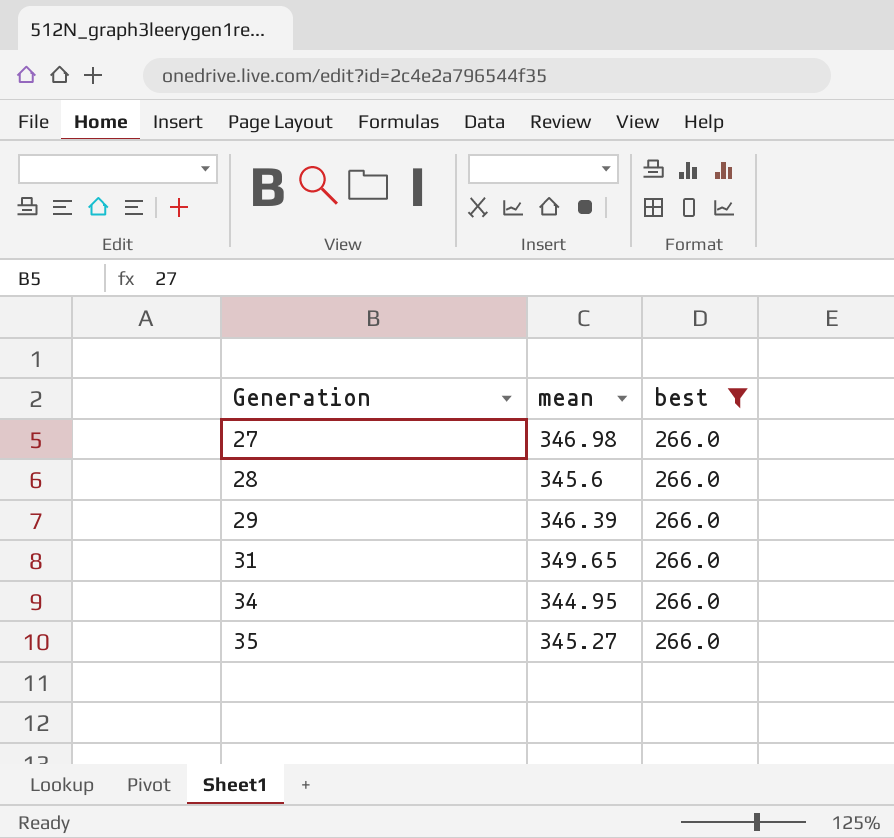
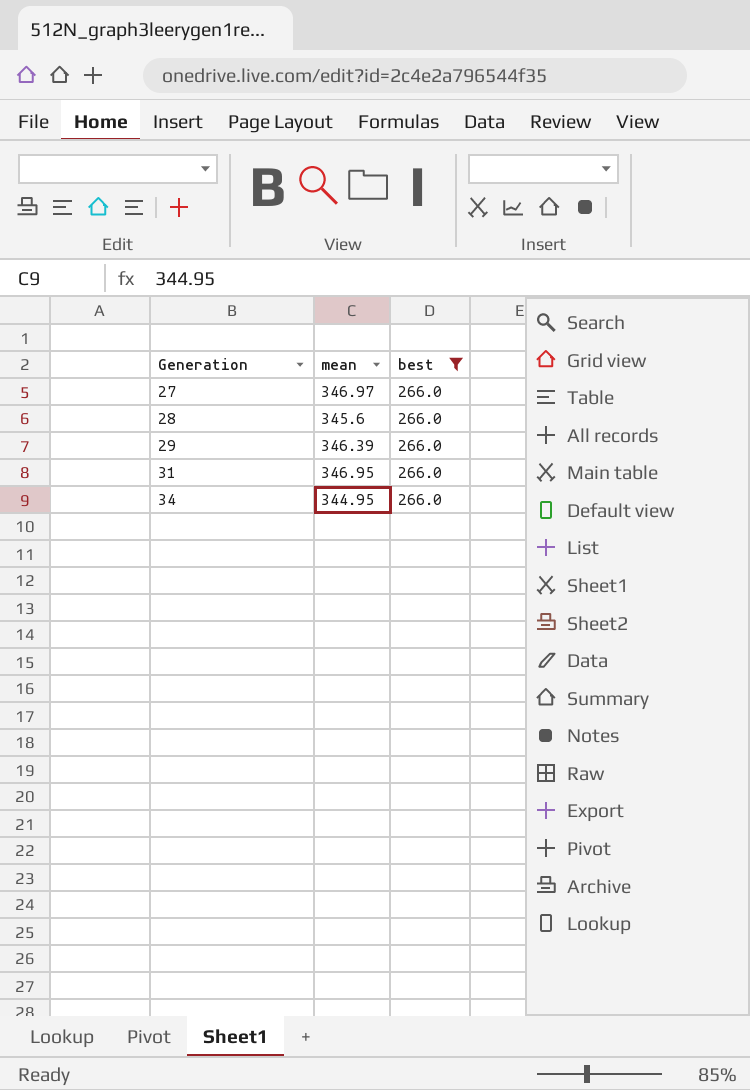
row 35: 345.27 | 266.0 -> none
27 | mean: 346.98 -> 346.97
31 | mean: 349.65 -> 346.95

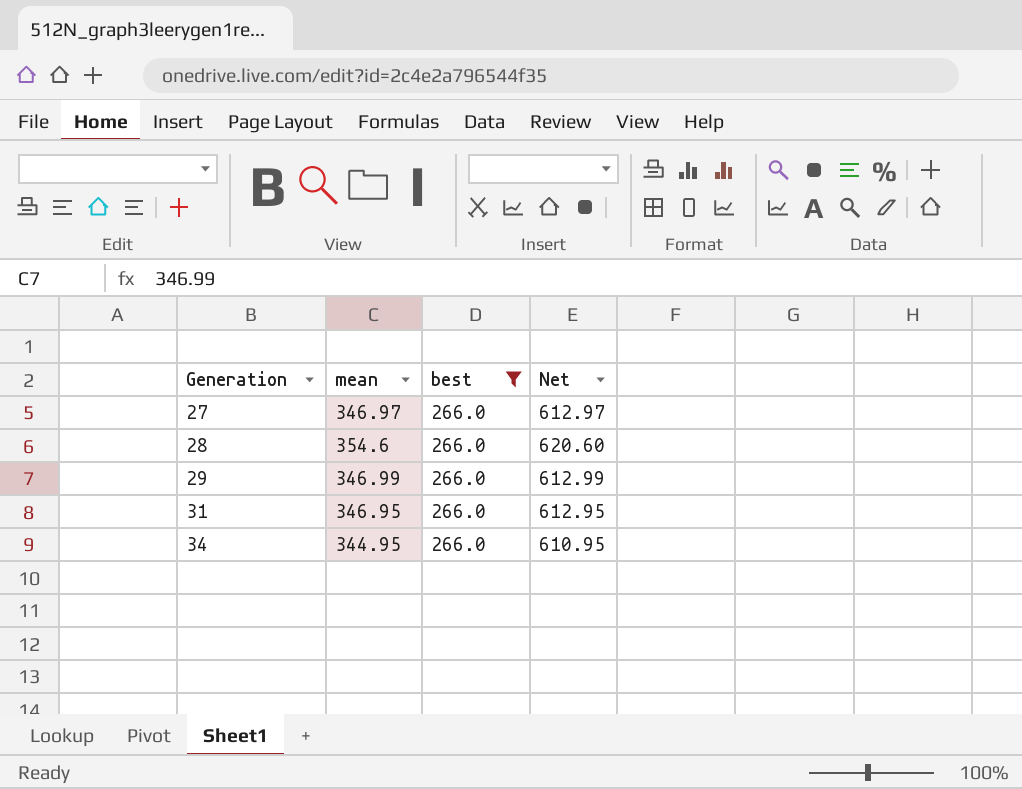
column Net | formula: none -> [mean] + [best]
28 | mean: 345.6 -> 354.6
29 | mean: 346.39 -> 346.99

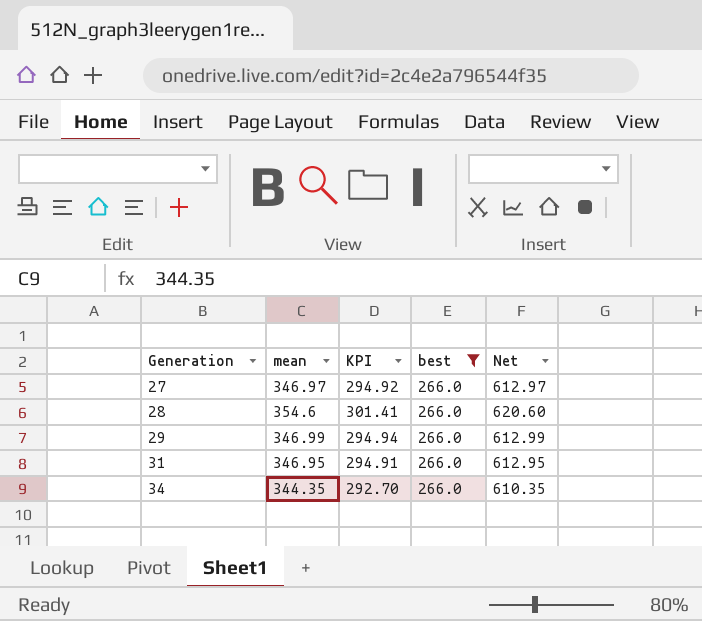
column KPI | formula: none -> [mean] * 0.85
34 | mean: 344.95 -> 344.35
34 | Net: 610.95 -> 610.35

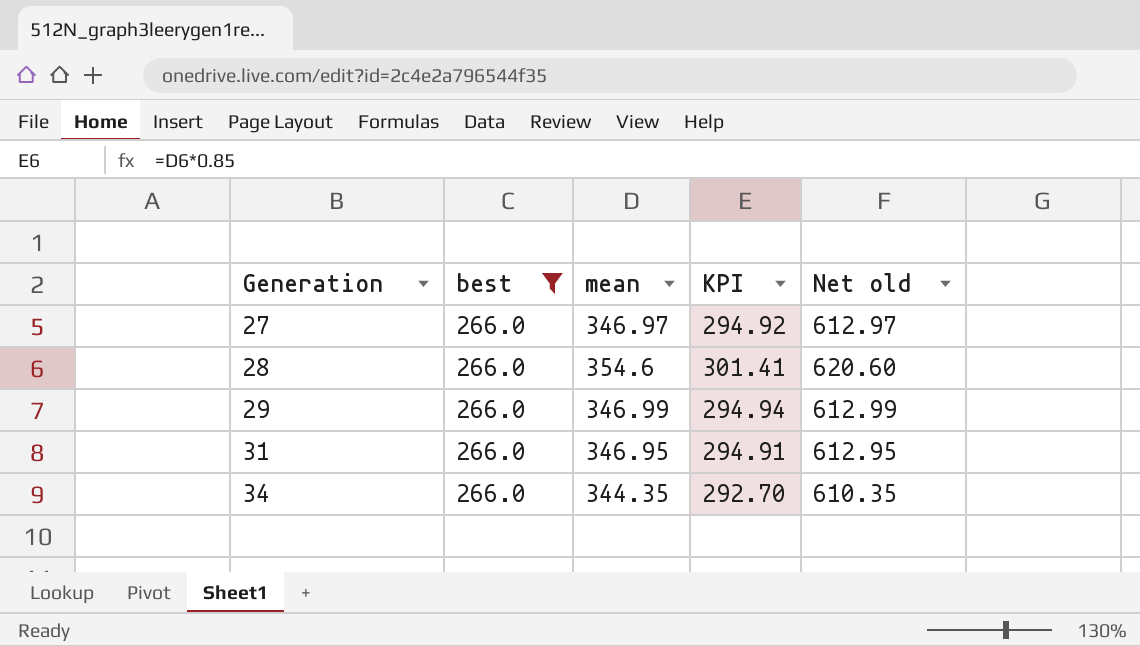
column best | position: 4 -> 2
column name: Net -> Net old

